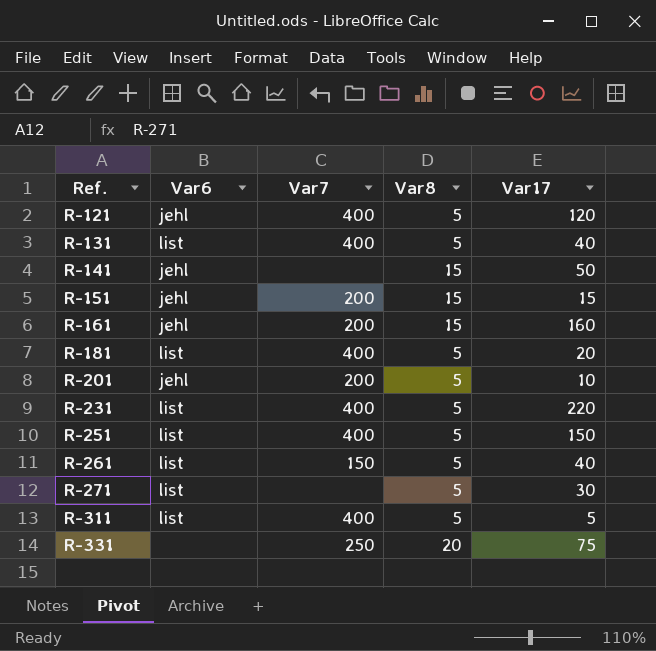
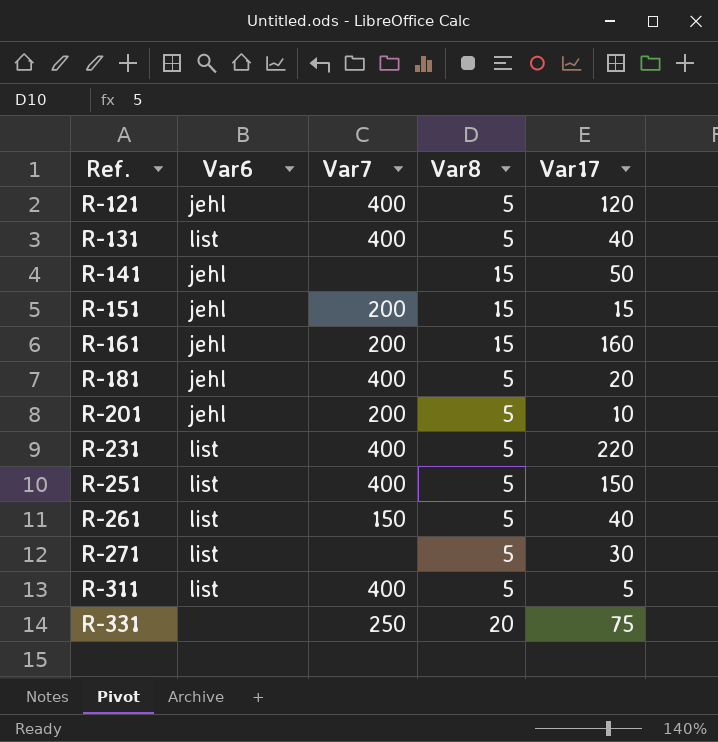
R-181 | Var6: list -> jehl

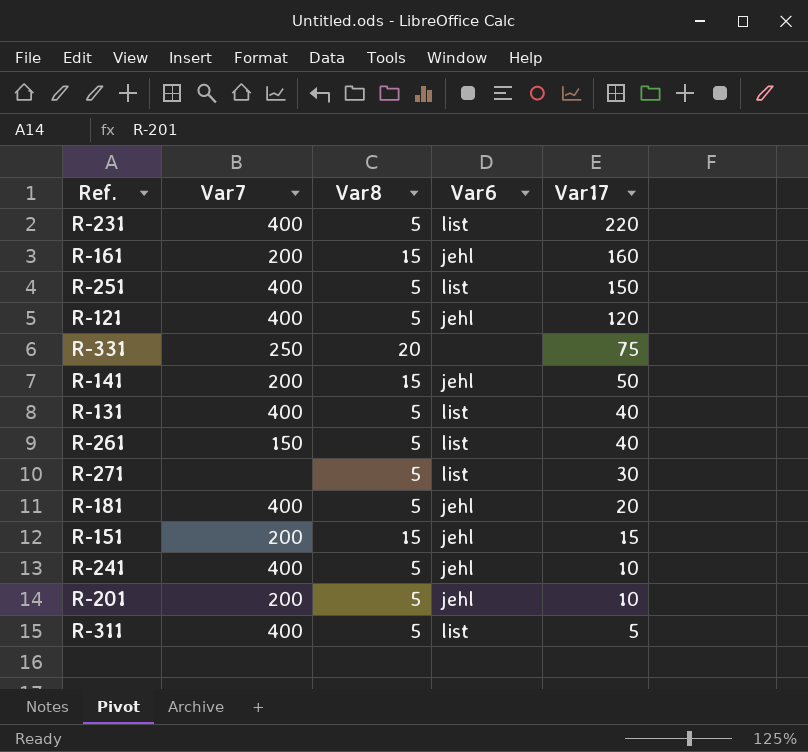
row order: Ref. ascending -> Var17 descending
column Var6 | position: 2 -> 4
R-141 | Var7: none -> 200
row R-241: none -> 400 | 5 | jehl | 10

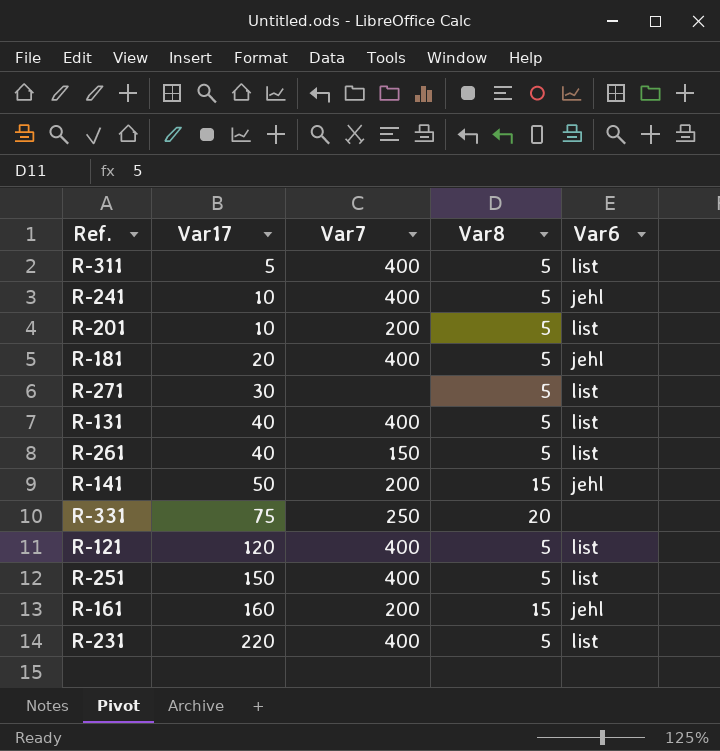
row order: Var17 descending -> Var17 ascending
column Var17 | position: 5 -> 2
row R-151: 200 | 15 | jehl | 15 -> none
R-201 | Var6: jehl -> list
R-121 | Var6: jehl -> list

